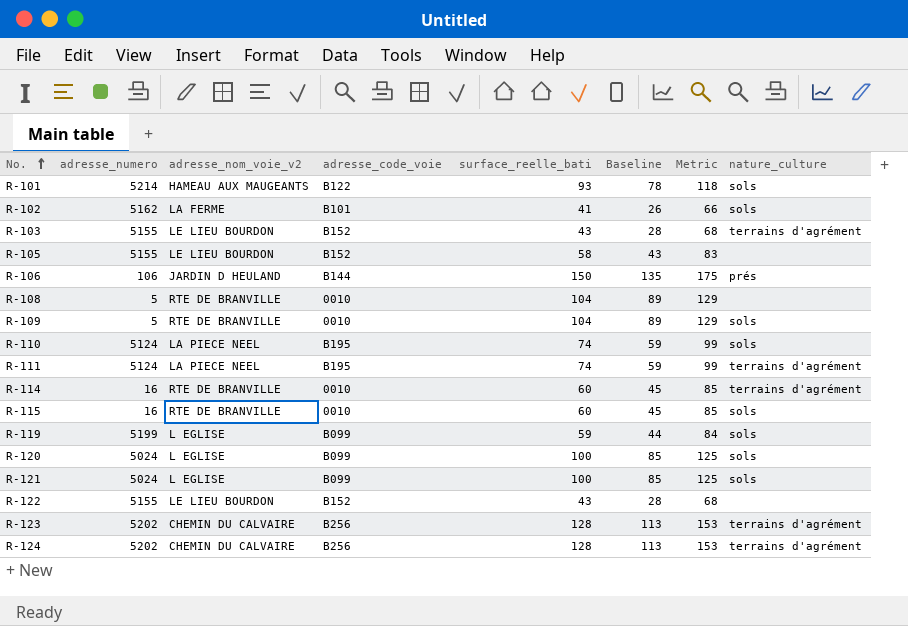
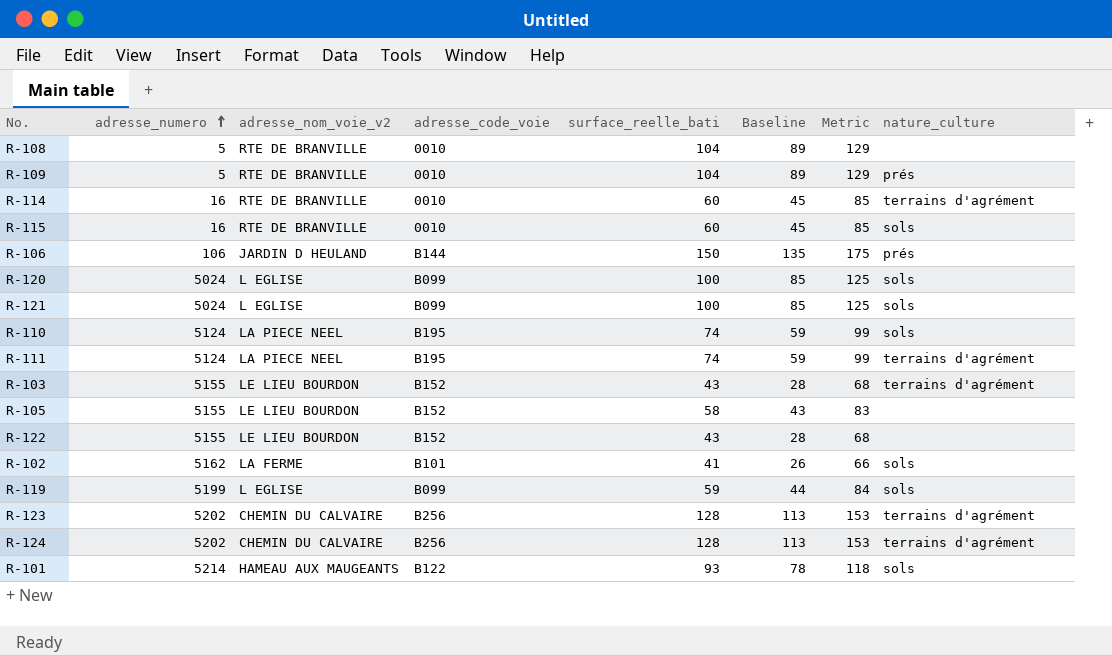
row order: No. ascending -> adresse_numero ascending
R-109 | nature_culture: sols -> prés

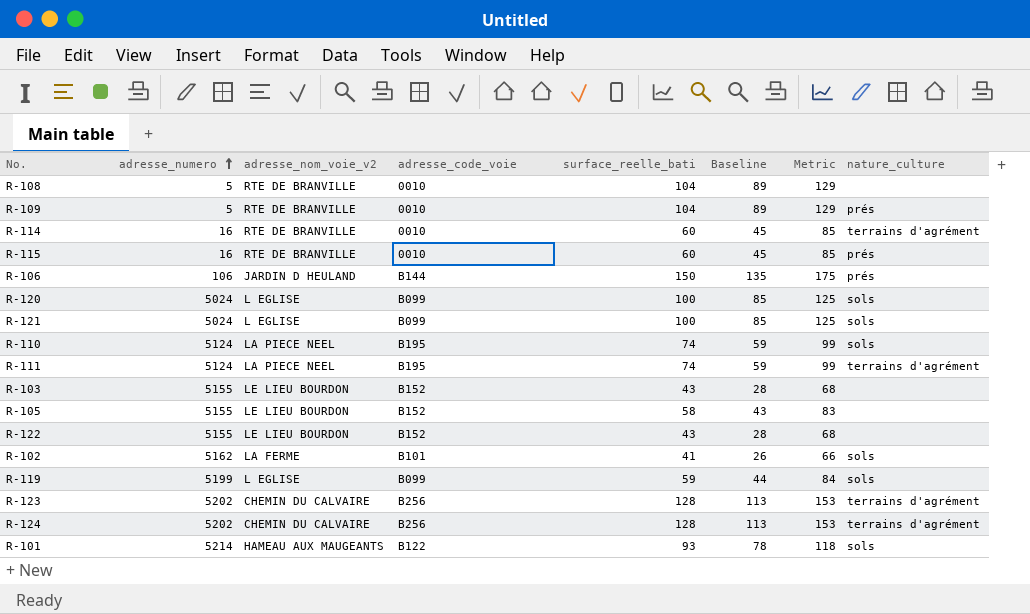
R-115 | nature_culture: sols -> prés
R-103 | nature_culture: terrains d'agrément -> none

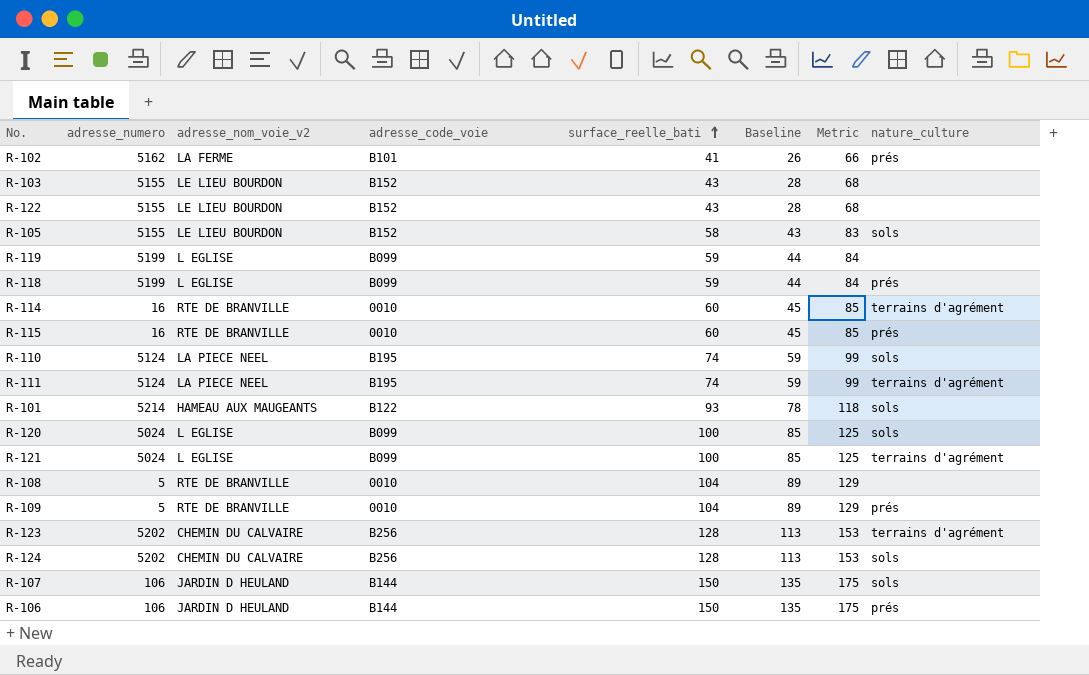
row order: adresse_numero ascending -> surface_reelle_bati ascending
R-102 | nature_culture: sols -> prés
R-105 | nature_culture: none -> sols
R-119 | nature_culture: sols -> none
row R-118: none -> 5199 | L EGLISE | B099 | 59 | 44 | 84 | prés
R-121 | nature_culture: sols -> terrains d'agrément
R-124 | nature_culture: terrains d'agrément -> sols
row R-107: none -> 106 | JARDIN D HEULAND | B144 | 150 | 135 | 175 | sols

